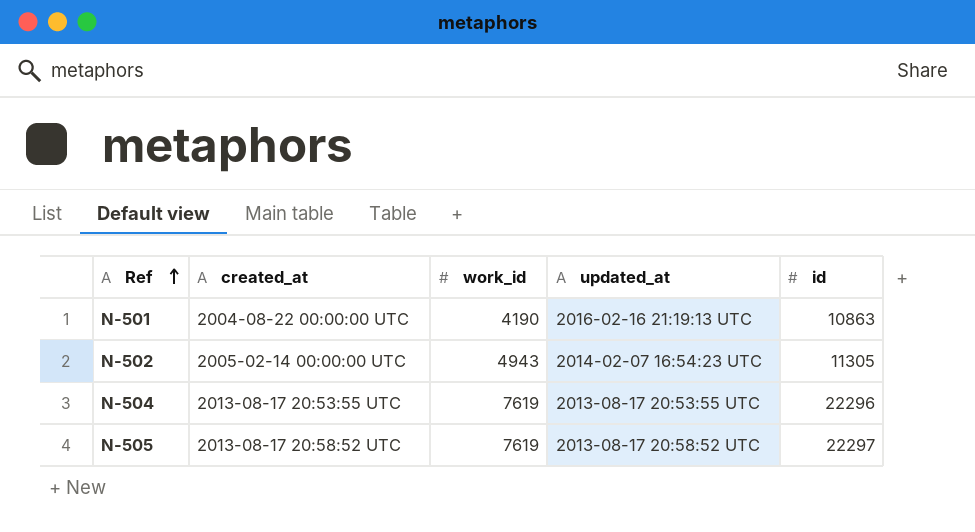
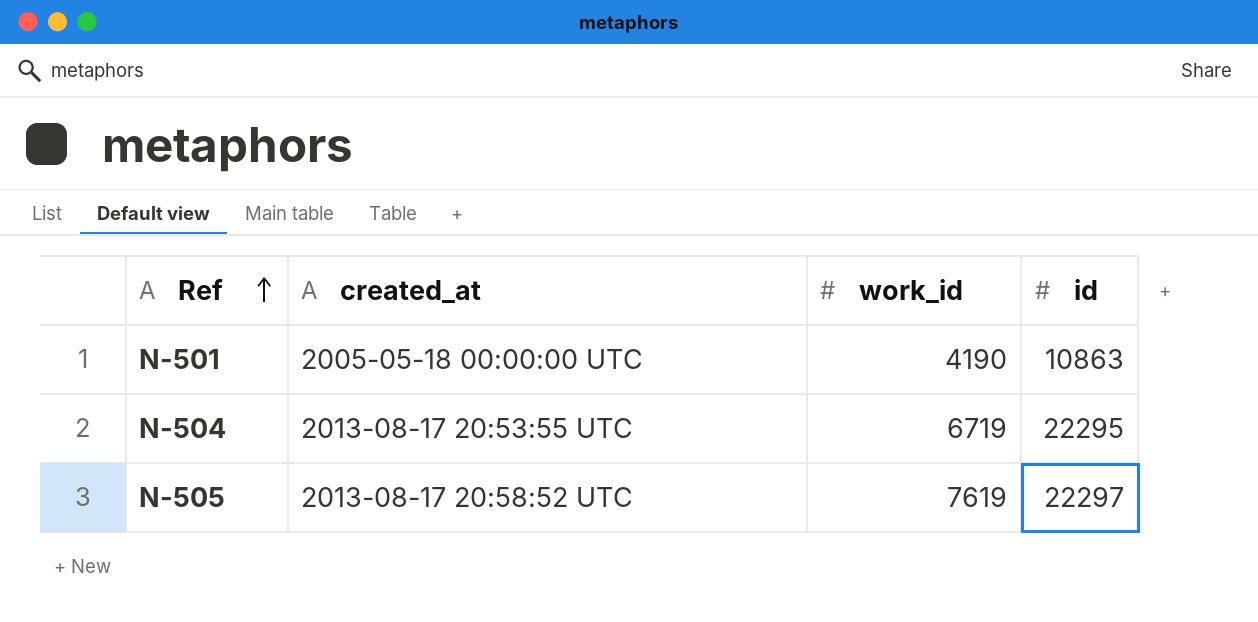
column updated_at | position: 4 -> none
row N-502: 2005-02-14 00:00:00 UTC | 4943 | 2014-02-07 16:54:23 UTC | 11305 -> none
N-501 | created_at: 2004-08-22 00:00:00 UTC -> 2005-05-18 00:00:00 UTC
N-504 | work_id: 7619 -> 6719
N-504 | id: 22296 -> 22295

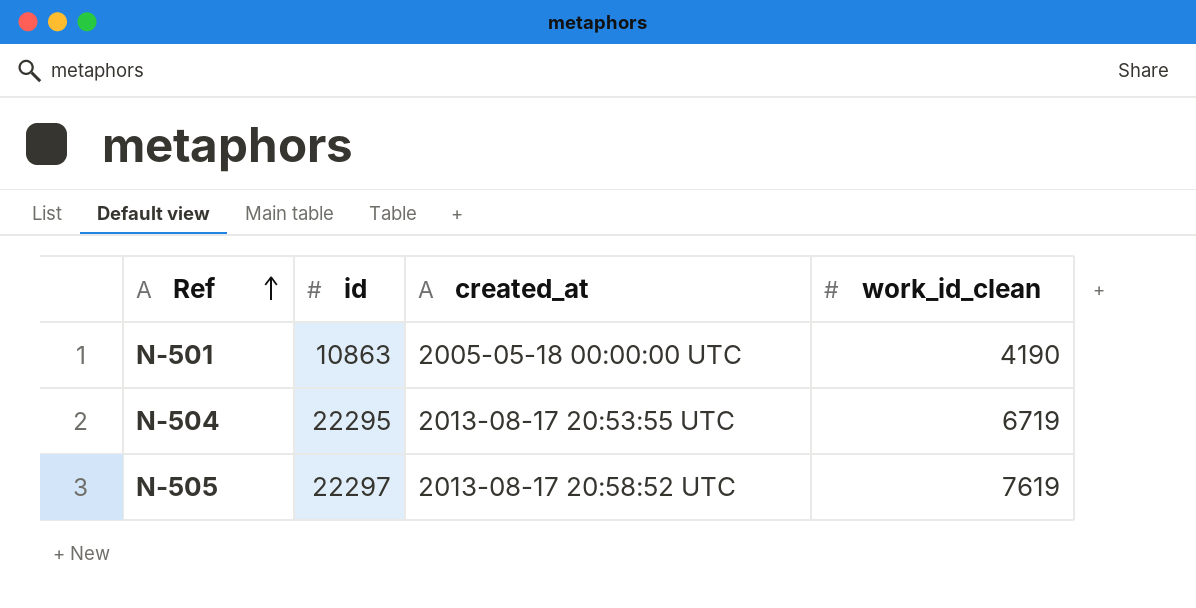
column id | position: 4 -> 2
column name: work_id -> work_id_clean

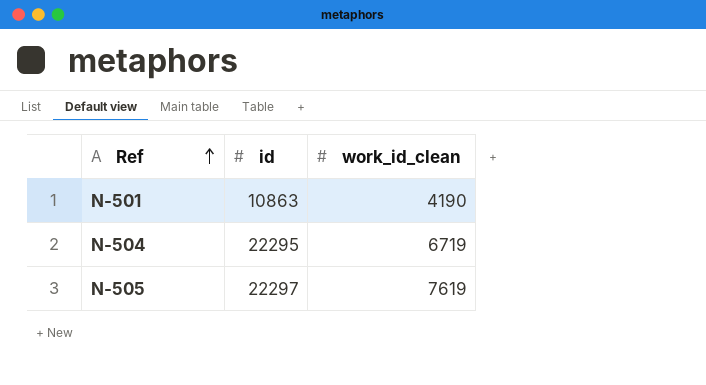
column created_at | position: 3 -> none

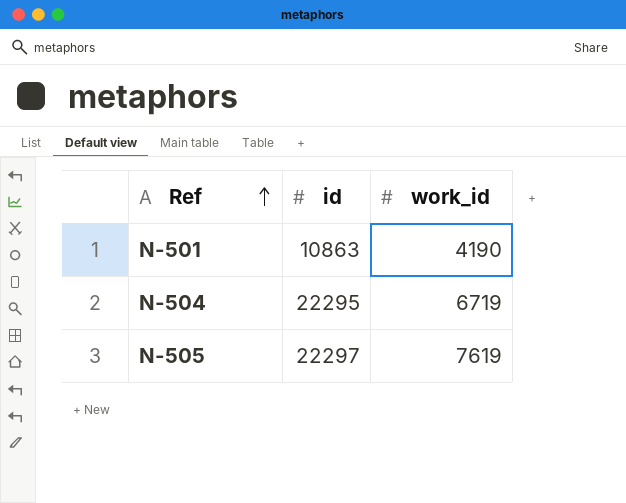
column name: work_id_clean -> work_id

